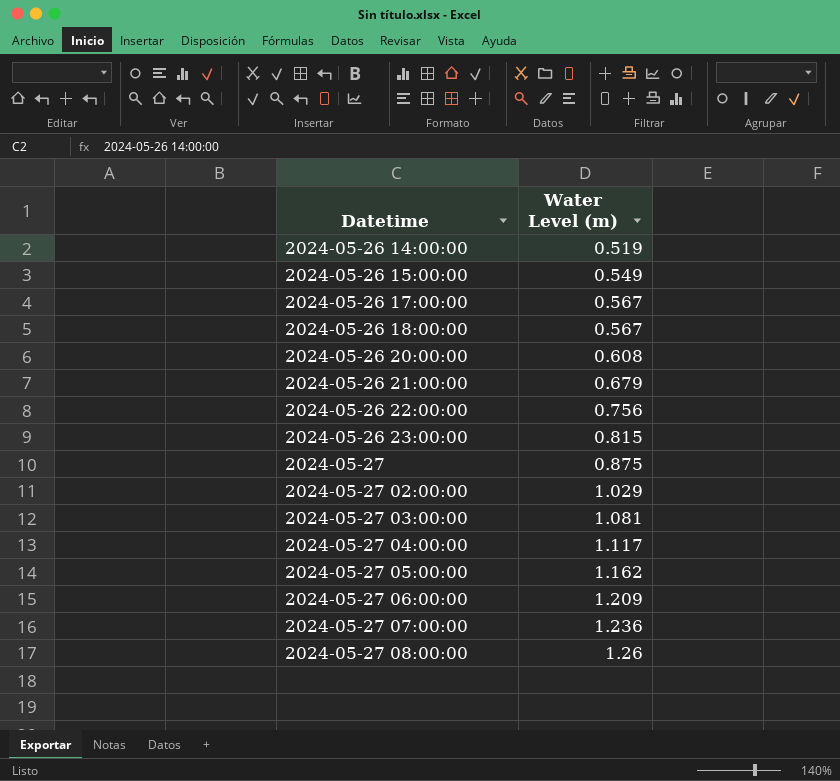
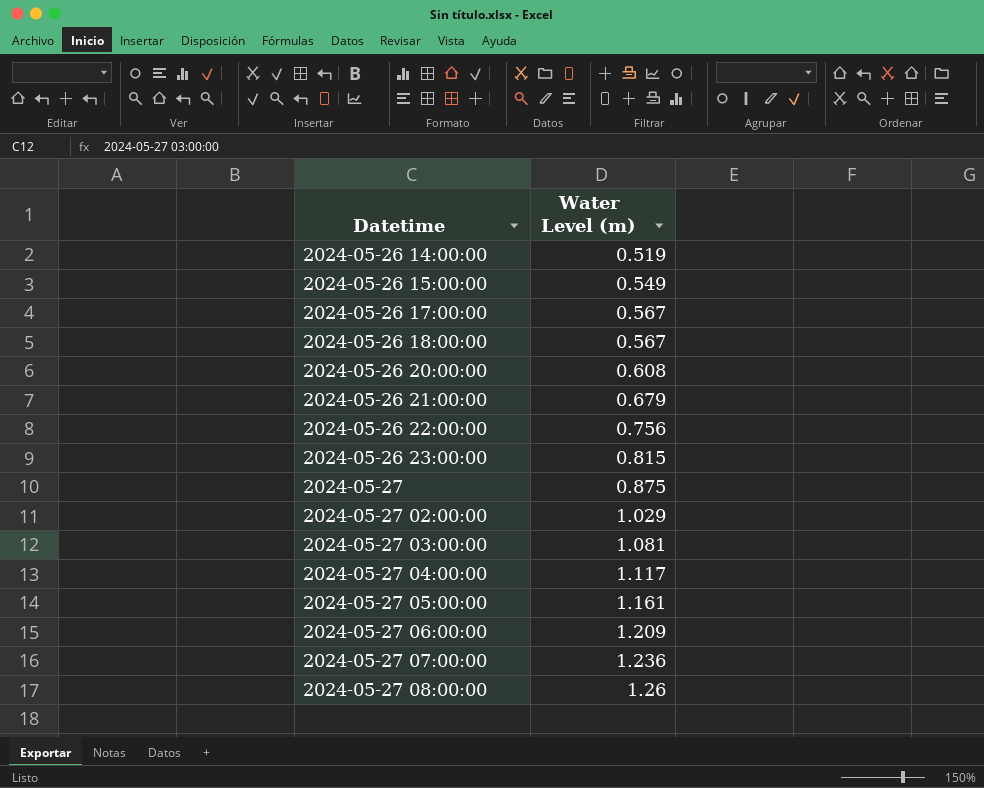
2024-05-27 05:00:00 | Water Level (m): 1.162 -> 1.161

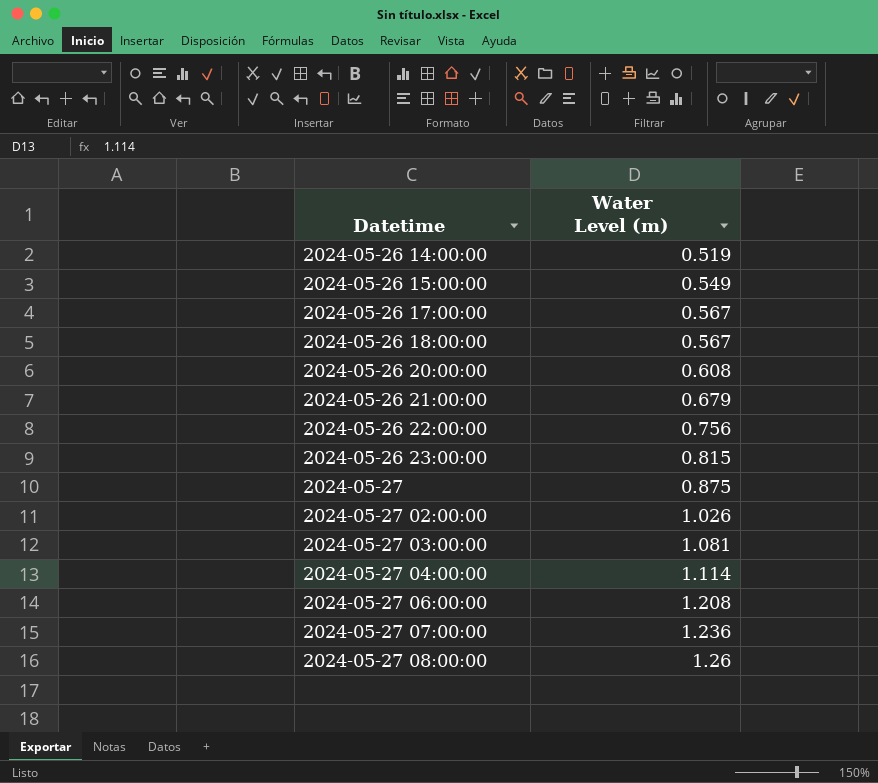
row 2024-05-27 05:00:00: 1.161 -> none
2024-05-27 02:00:00 | Water Level (m): 1.029 -> 1.026
2024-05-27 04:00:00 | Water Level (m): 1.117 -> 1.114
2024-05-27 06:00:00 | Water Level (m): 1.209 -> 1.208

